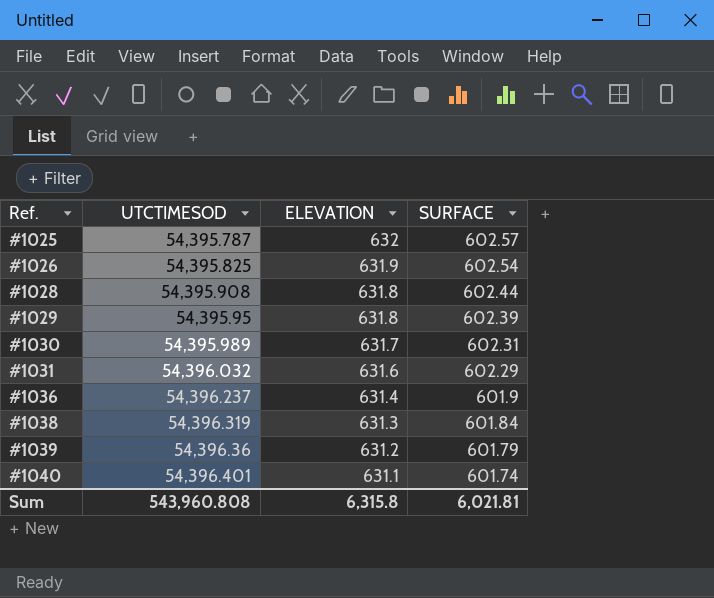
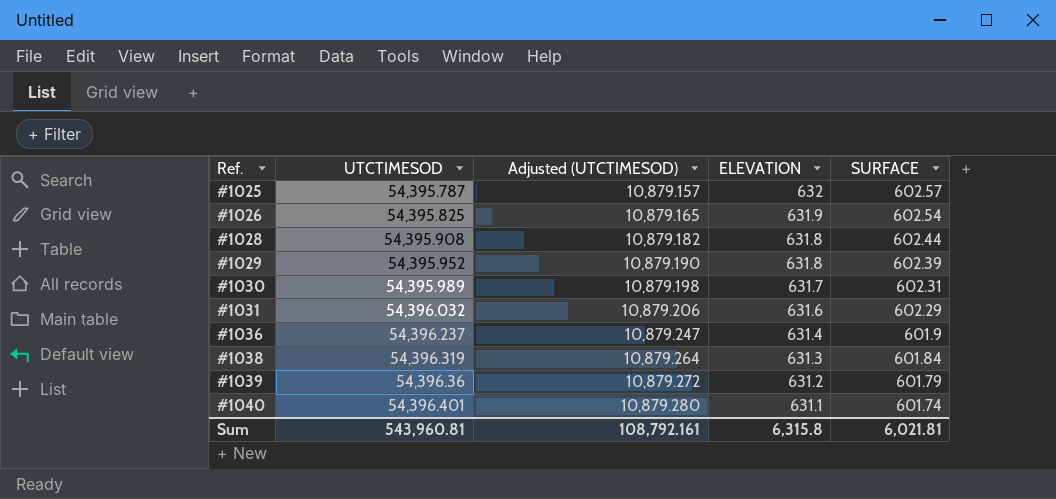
column Adjusted (UTCTIMESOD) | formula: none -> [UTCTIMESOD] * 0.2
#1029 | UTCTIMESOD: 54,395.95 -> 54,395.952
Sum | UTCTIMESOD: 543,960.808 -> 543,960.81

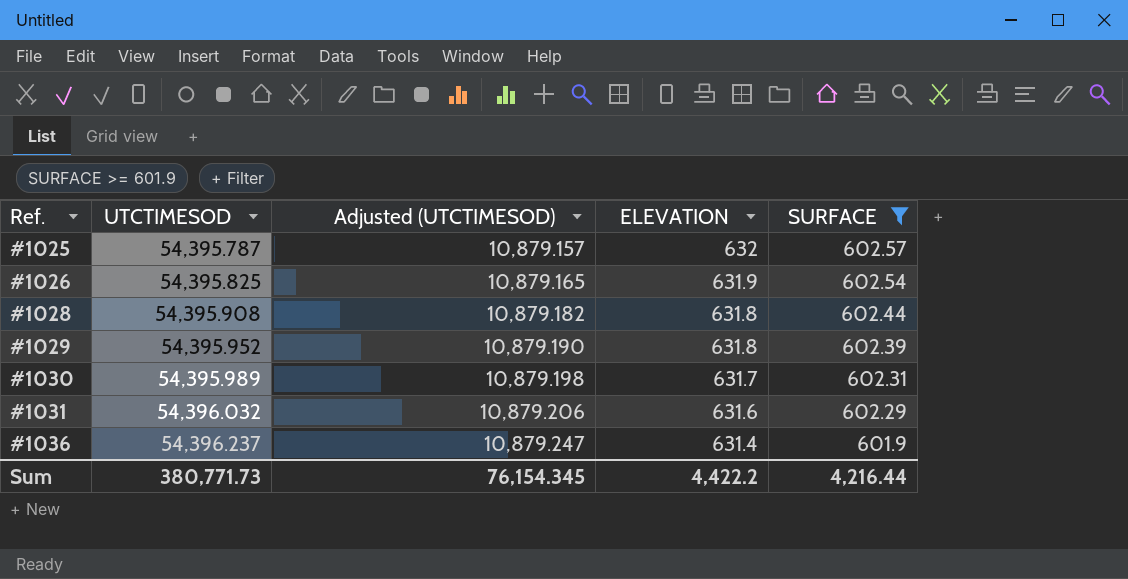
filter: none -> SURFACE >= 601.9
Sum | UTCTIMESOD: 543,960.81 -> 380,771.73
Sum | Adjusted (UTCTIMESOD): 108,792.161 -> 76,154.345
Sum | ELEVATION: 6,315.8 -> 4,422.2
Sum | SURFACE: 6,021.81 -> 4,216.44

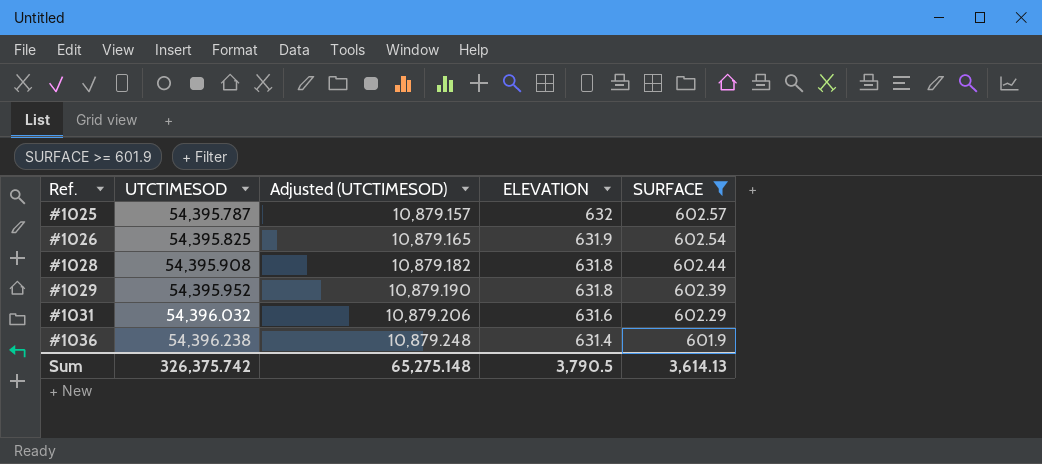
row #1030: 54,395.989 | 10,879.198 | 631.7 | 602.31 -> none
#1036 | UTCTIMESOD: 54,396.237 -> 54,396.238
#1036 | Adjusted (UTCTIMESOD): 10,879.247 -> 10,879.248
Sum | UTCTIMESOD: 380,771.73 -> 326,375.742
Sum | Adjusted (UTCTIMESOD): 76,154.345 -> 65,275.148
Sum | ELEVATION: 4,422.2 -> 3,790.5
Sum | SURFACE: 4,216.44 -> 3,614.13

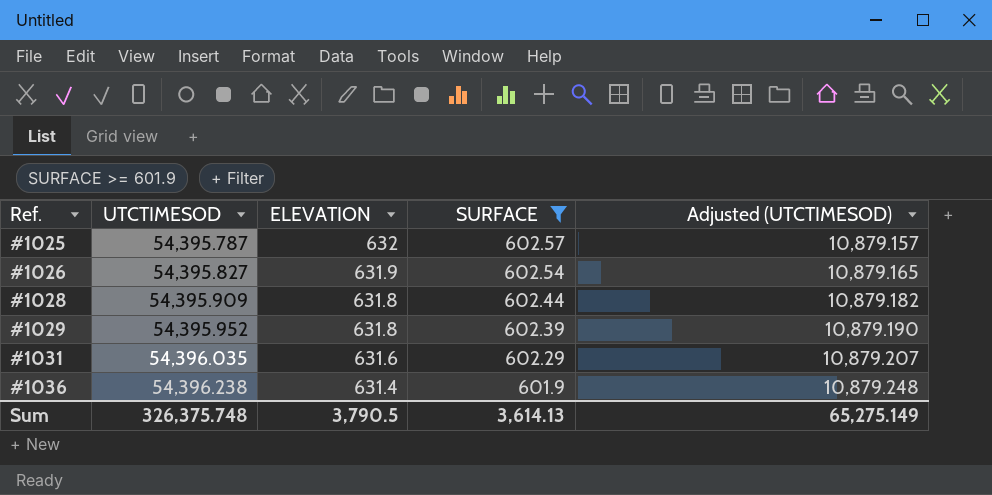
column Adjusted (UTCTIMESOD) | position: 3 -> 5
#1026 | UTCTIMESOD: 54,395.825 -> 54,395.827
#1028 | UTCTIMESOD: 54,395.908 -> 54,395.909
#1031 | UTCTIMESOD: 54,396.032 -> 54,396.035
#1031 | Adjusted (UTCTIMESOD): 10,879.206 -> 10,879.207
Sum | UTCTIMESOD: 326,375.742 -> 326,375.748
Sum | Adjusted (UTCTIMESOD): 65,275.148 -> 65,275.149

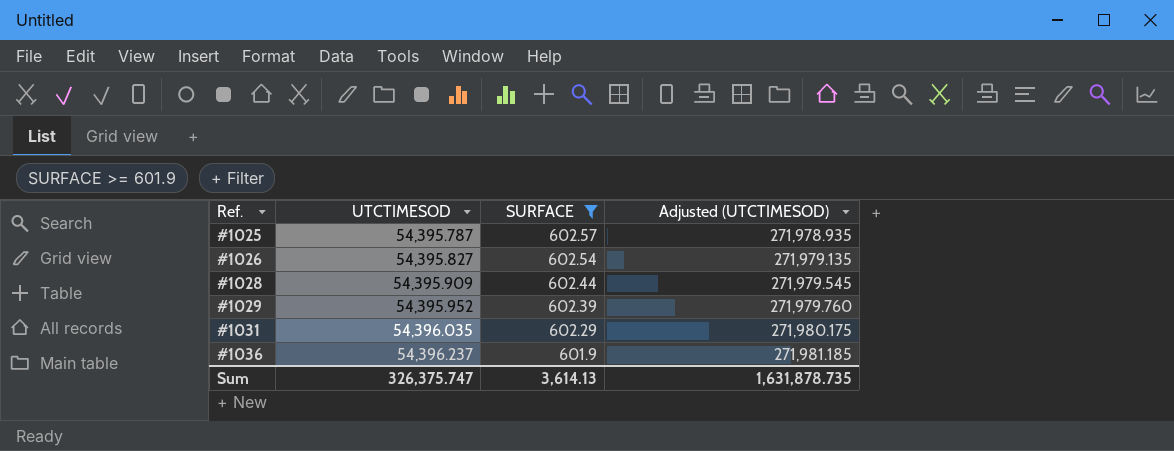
column ELEVATION | position: 3 -> none
column Adjusted (UTCTIMESOD) | formula: [UTCTIMESOD] * 0.2 -> [UTCTIMESOD] * 5
#1036 | UTCTIMESOD: 54,396.238 -> 54,396.237
Sum | UTCTIMESOD: 326,375.748 -> 326,375.747
Sum | Adjusted (UTCTIMESOD): 65,275.149 -> 1,631,878.735

